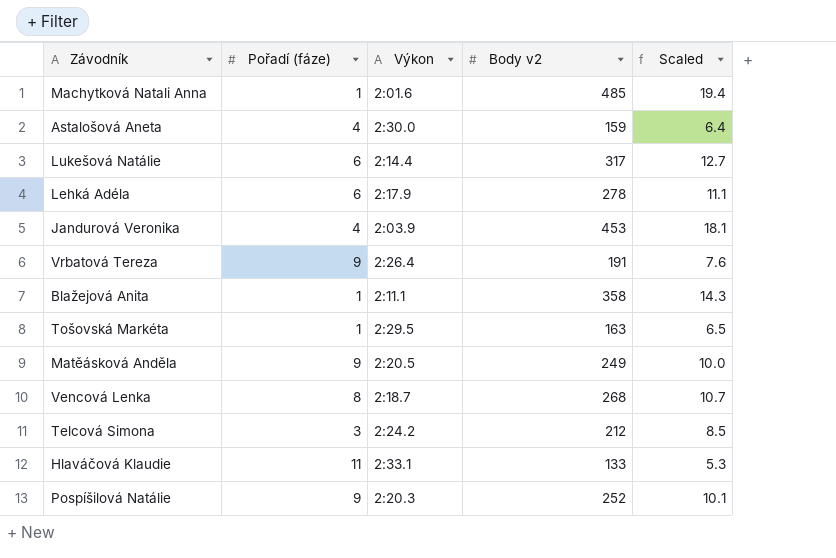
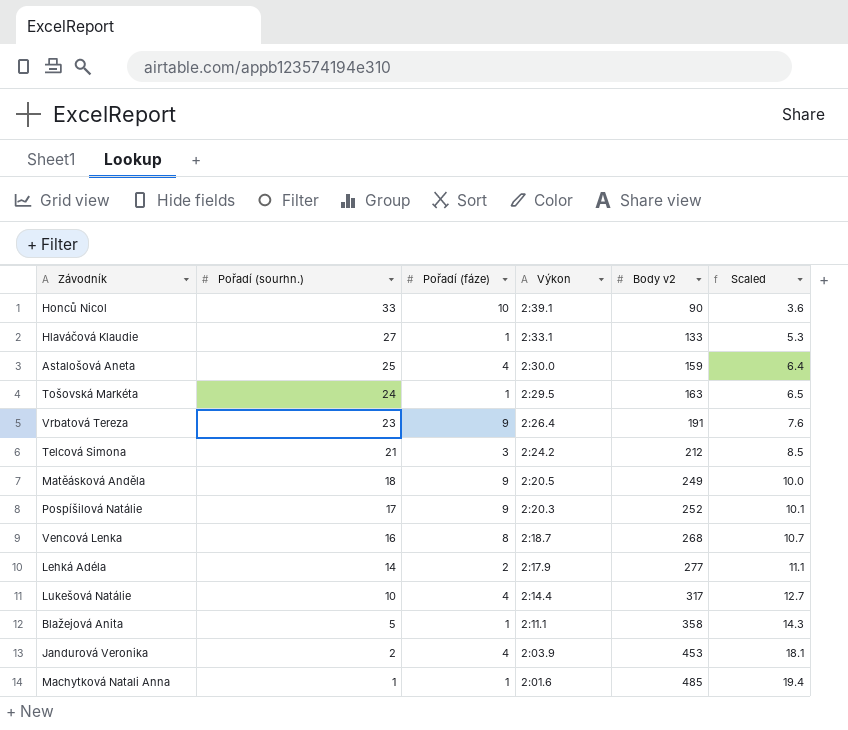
row order: none -> Pořadí (sourhn.) descending
column Pořadí (sourhn.) | position: none -> 2
row Honců Nicol: none -> 33 | 10 | 2:39.1 | 90 | 3.6
Hlaváčová Klaudie | Pořadí (fáze): 11 -> 1
Lehká Adéla | Pořadí (fáze): 6 -> 2
Lehká Adéla | Body v2: 278 -> 277
Lukešová Natálie | Pořadí (fáze): 6 -> 4

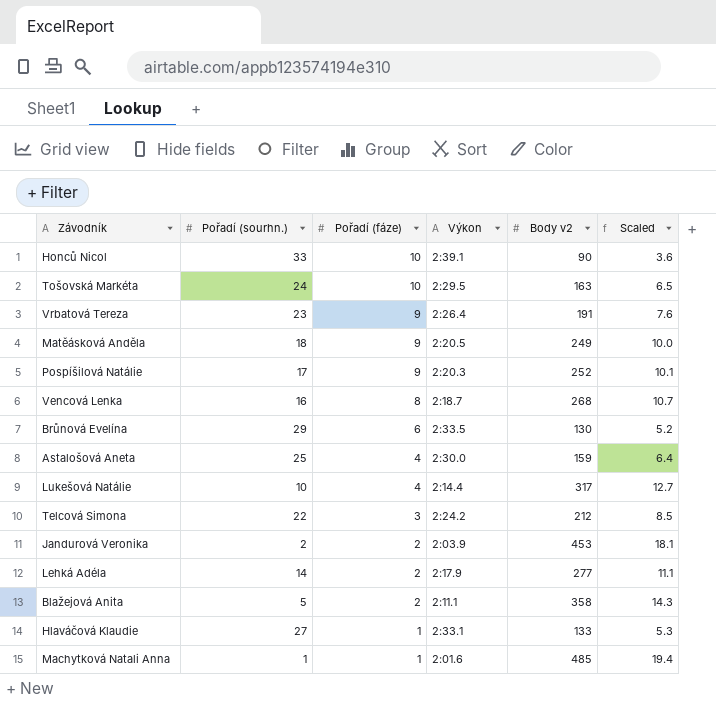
row order: Pořadí (sourhn.) descending -> Pořadí (fáze) descending
Tošovská Markéta | Pořadí (fáze): 1 -> 10
row Brůnová Evelína: none -> 29 | 6 | 2:33.5 | 130 | 5.2
Telcová Simona | Pořadí (sourhn.): 21 -> 22
Jandurová Veronika | Pořadí (fáze): 4 -> 2
Blažejová Anita | Pořadí (fáze): 1 -> 2

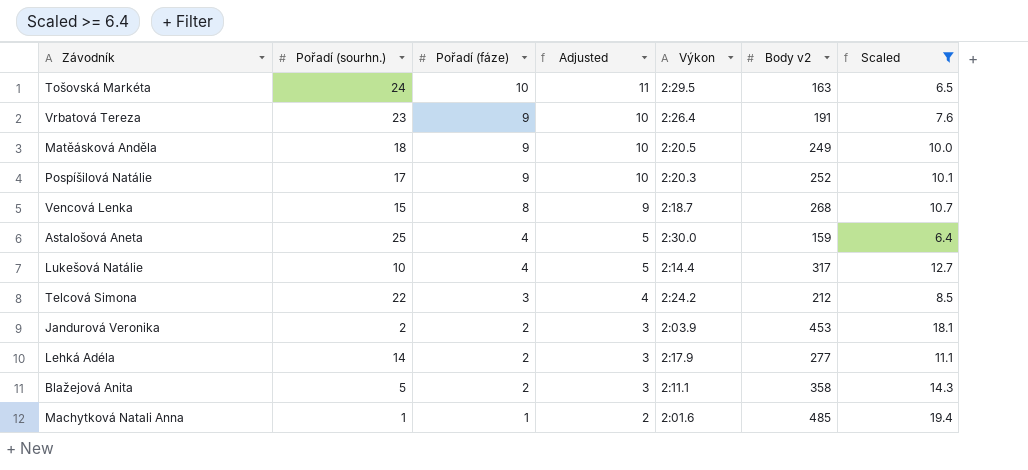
filter: none -> Scaled >= 6.4
column Adjusted | formula: none -> [Pořadí (fáze)] + 1
Vencová Lenka | Pořadí (sourhn.): 16 -> 15

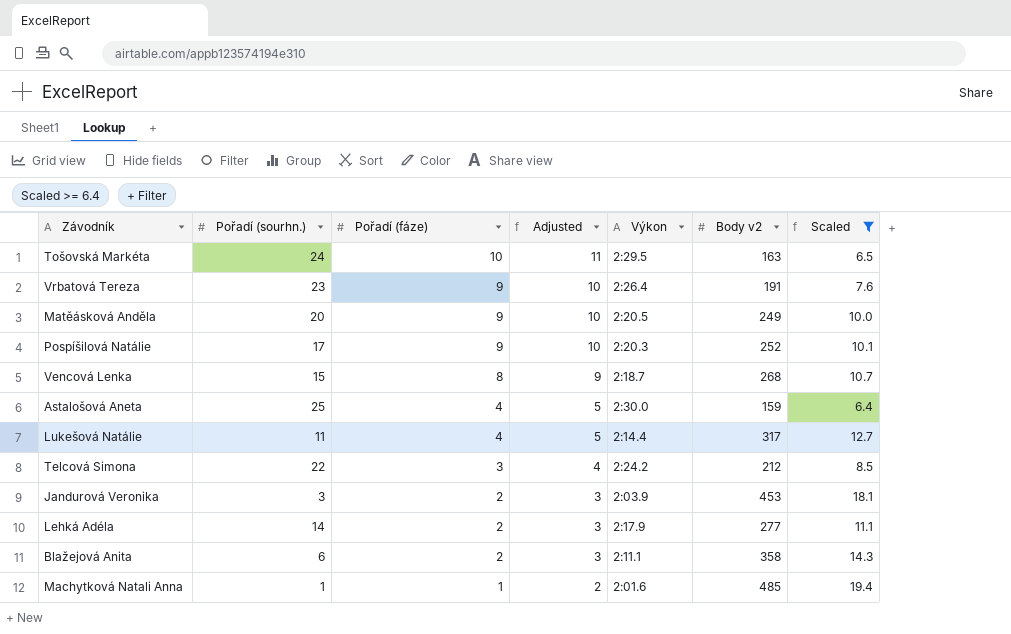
Matěásková Anděla | Pořadí (sourhn.): 18 -> 20
Lukešová Natálie | Pořadí (sourhn.): 10 -> 11
Jandurová Veronika | Pořadí (sourhn.): 2 -> 3
Blažejová Anita | Pořadí (sourhn.): 5 -> 6

